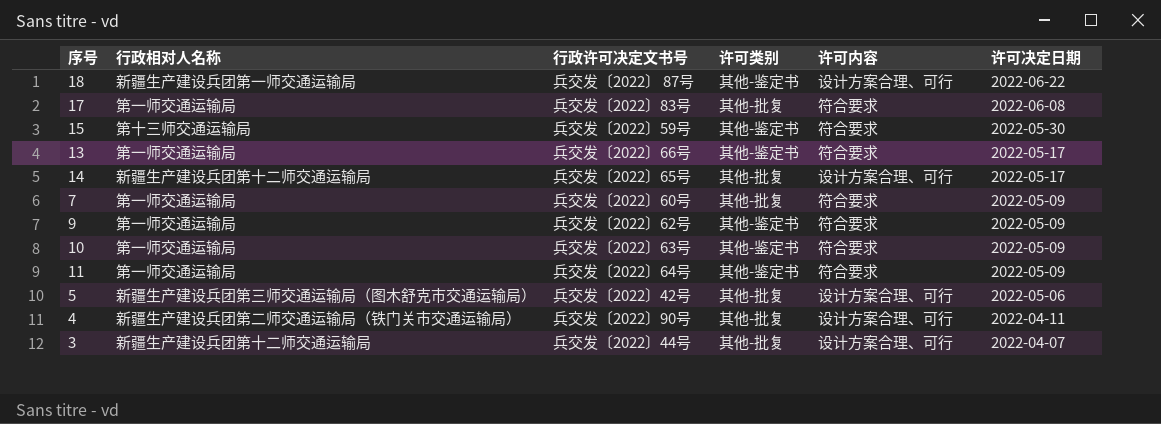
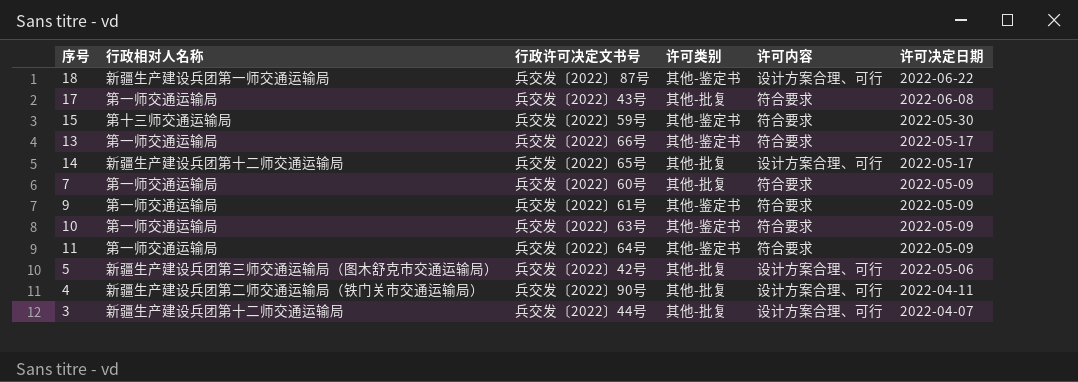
17 | 行政许可决定文书号: 兵交发〔2022〕83号 -> 兵交发〔2022〕43号
9 | 行政许可决定文书号: 兵交发〔2022〕62号 -> 兵交发〔2022〕61号

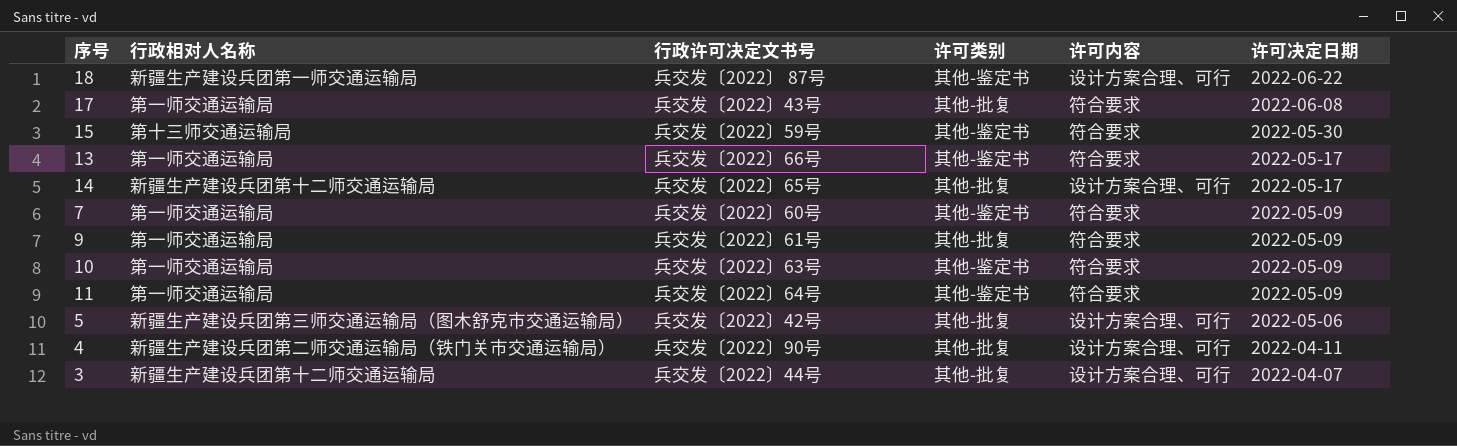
7 | 许可类别: 其他-批复 -> 其他-鉴定书
9 | 许可类别: 其他-鉴定书 -> 其他-批复

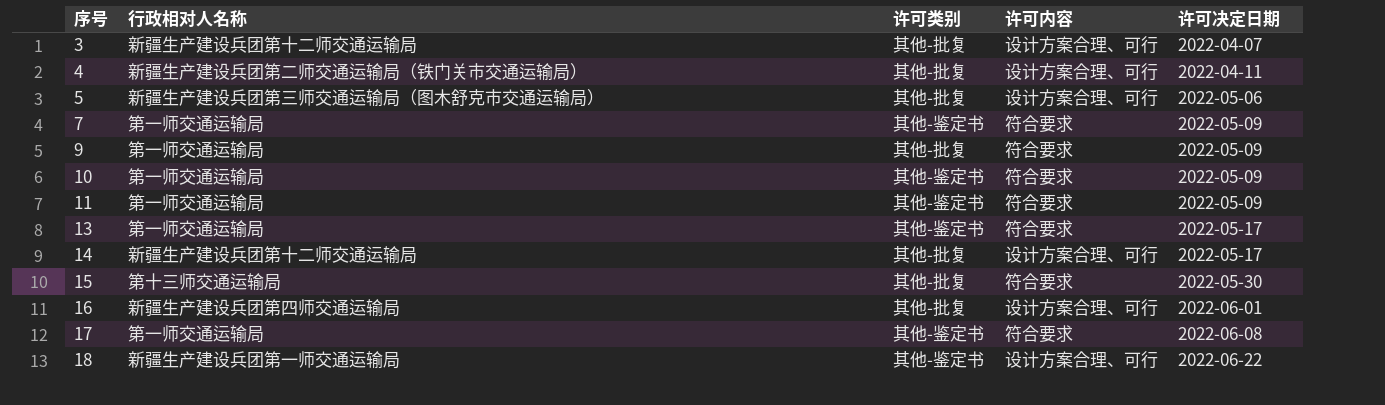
row order: 许可决定日期 descending -> 序号 ascending
column 行政许可决定文书号 | position: 3 -> none
15 | 许可类别: 其他-鉴定书 -> 其他-批复
row 16: none -> 新疆生产建设兵团第四师交通运输局 | 其他-批复 | 设计方案合理、可行 | 2022-06-01
17 | 许可类别: 其他-批复 -> 其他-鉴定书

